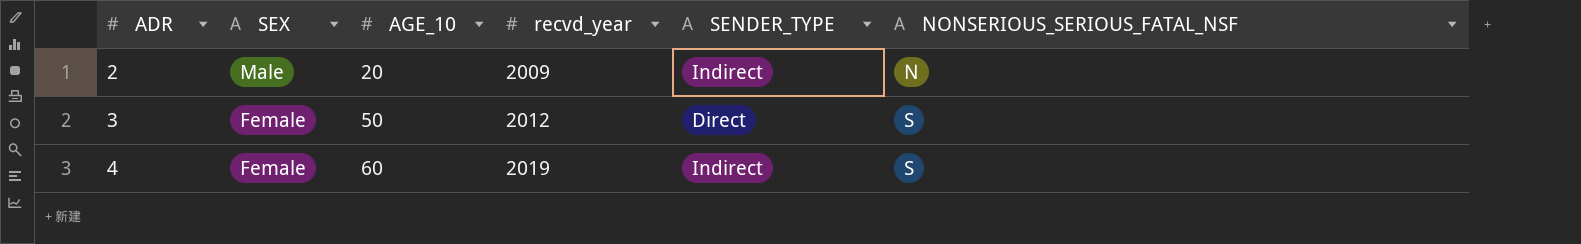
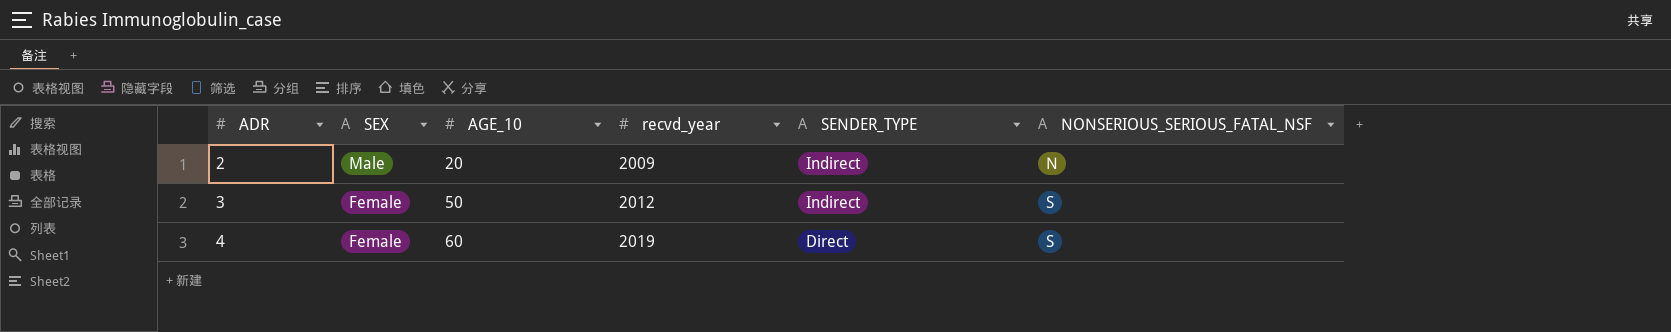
3 | SENDER_TYPE: Direct -> Indirect
4 | SENDER_TYPE: Indirect -> Direct

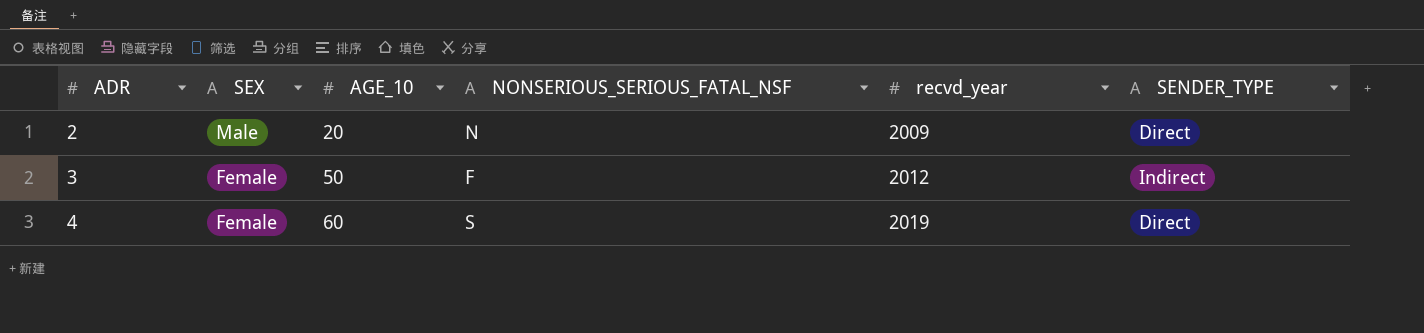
column NONSERIOUS_SERIOUS_FATAL_NSF | position: 6 -> 4
2 | SENDER_TYPE: Indirect -> Direct
3 | NONSERIOUS_SERIOUS_FATAL_NSF: S -> F

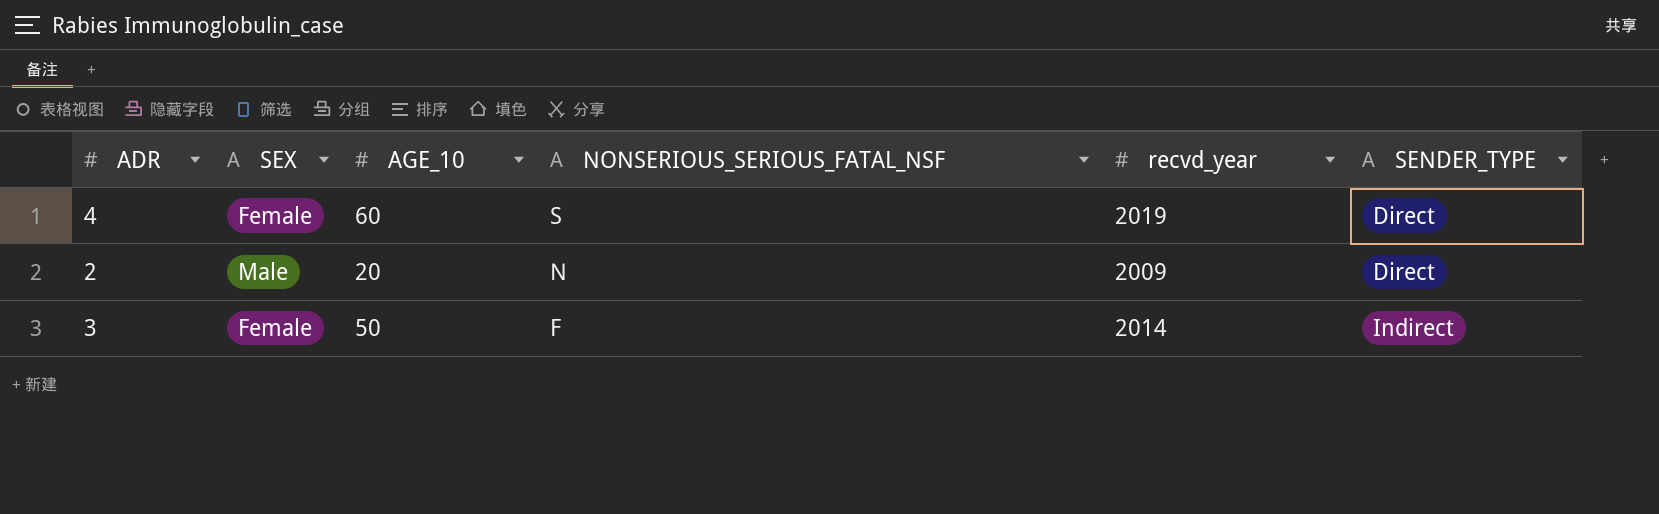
row order: ADR ascending -> NONSERIOUS_SERIOUS_FATAL_NSF descending
3 | recvd_year: 2012 -> 2014

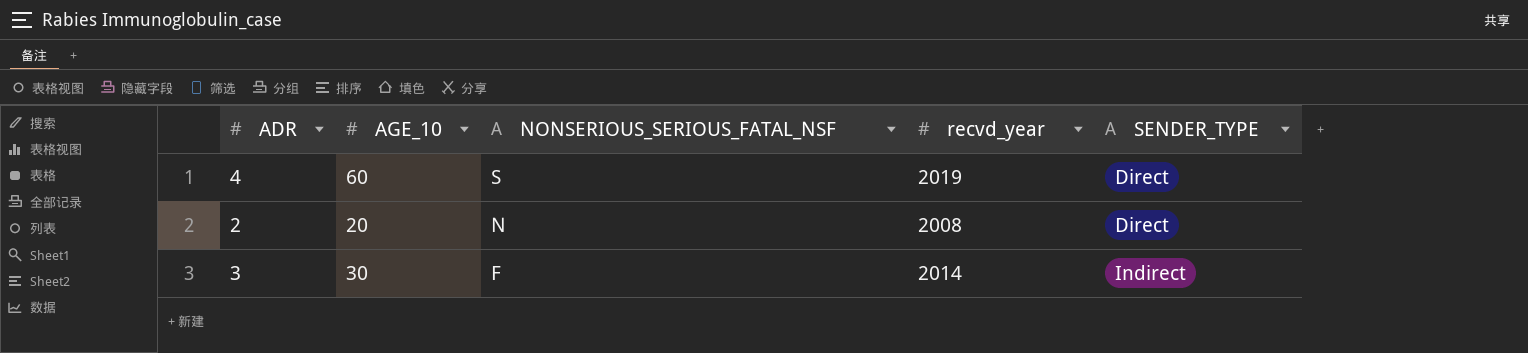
column SEX | position: 2 -> none
2 | recvd_year: 2009 -> 2008
3 | AGE_10: 50 -> 30

